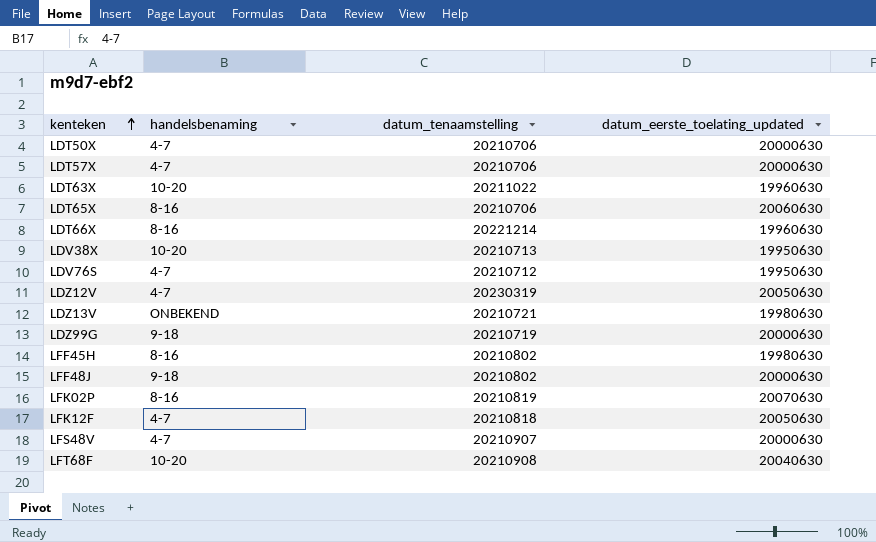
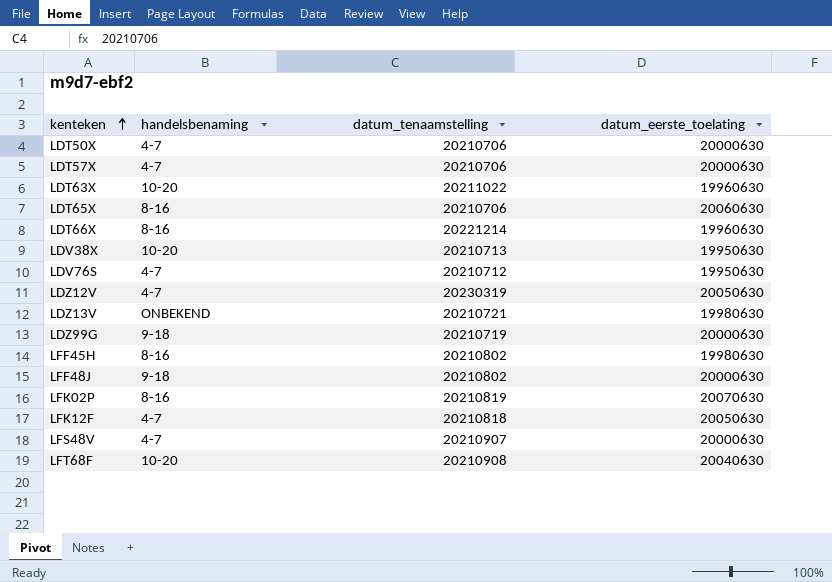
column name: datum_eerste_toelating_updated -> datum_eerste_toelating

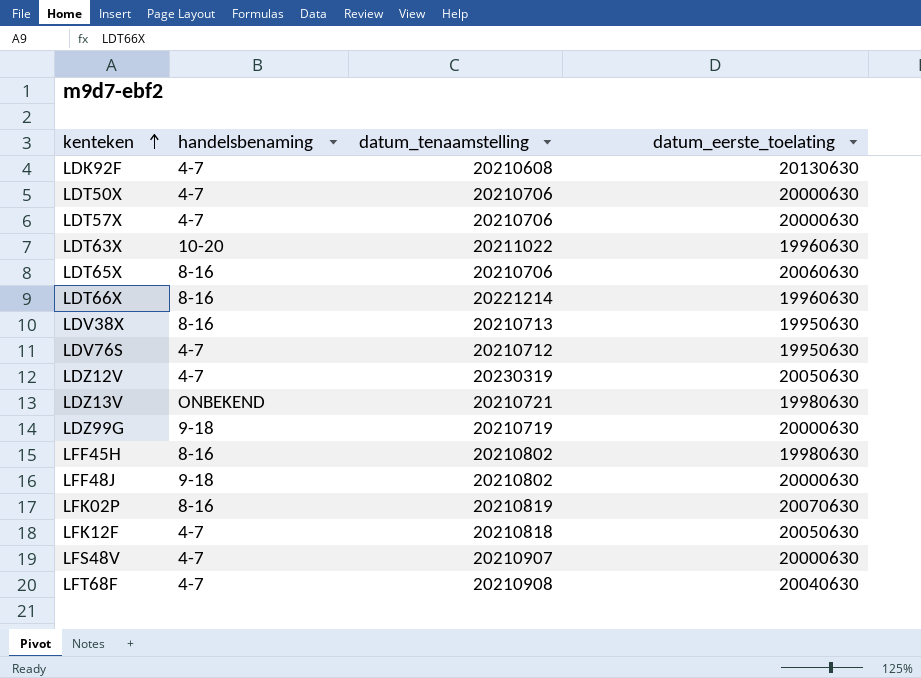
row LDK92F: none -> 4-7 | 20210608 | 20130630
LDV38X | handelsbenaming: 10-20 -> 8-16
LFT68F | handelsbenaming: 10-20 -> 4-7

